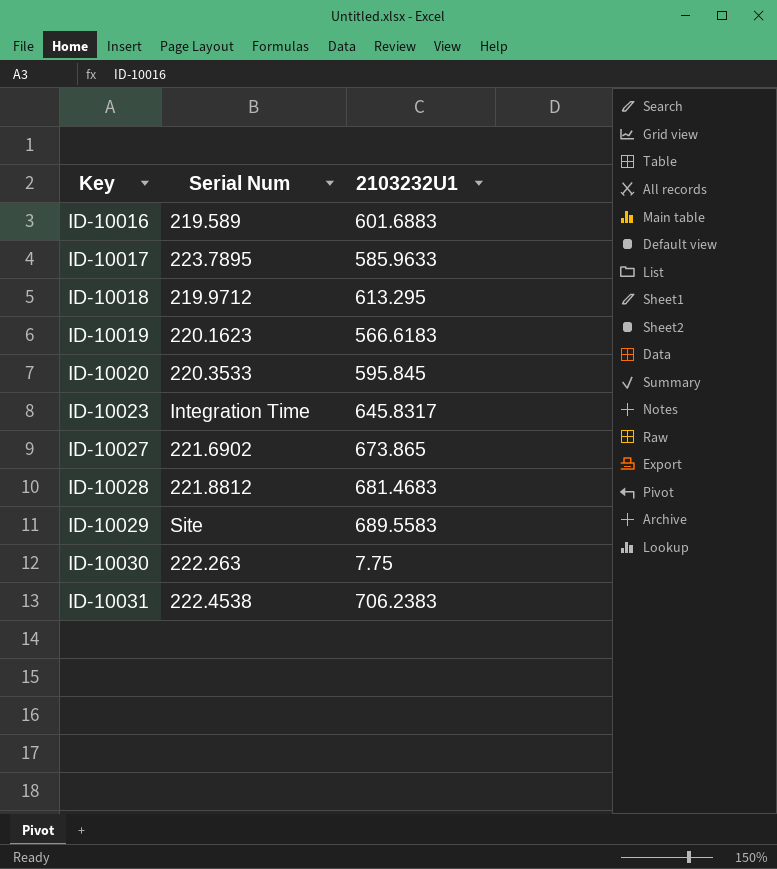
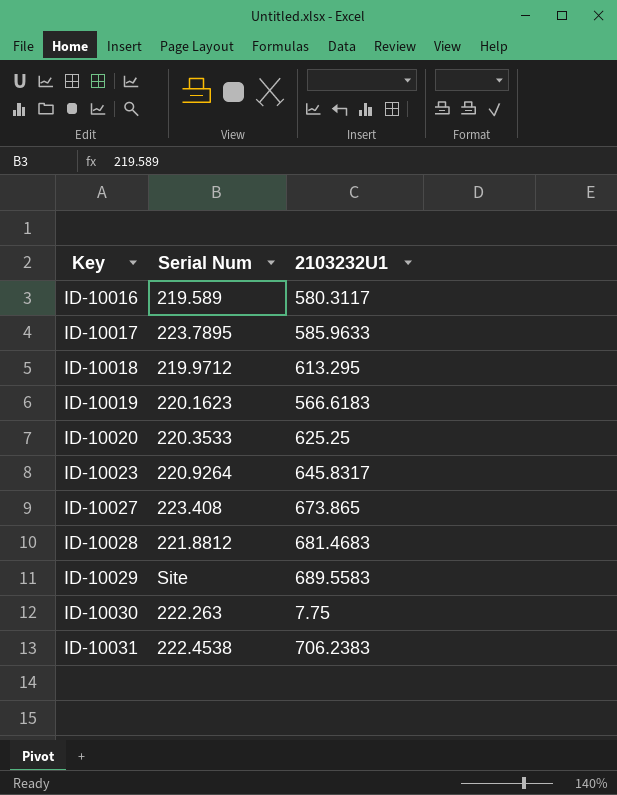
ID-10016 | 2103232U1: 601.6883 -> 580.3117
ID-10020 | 2103232U1: 595.845 -> 625.25
ID-10023 | Serial Num: Integration Time -> 220.9264
ID-10027 | Serial Num: 221.6902 -> 223.408

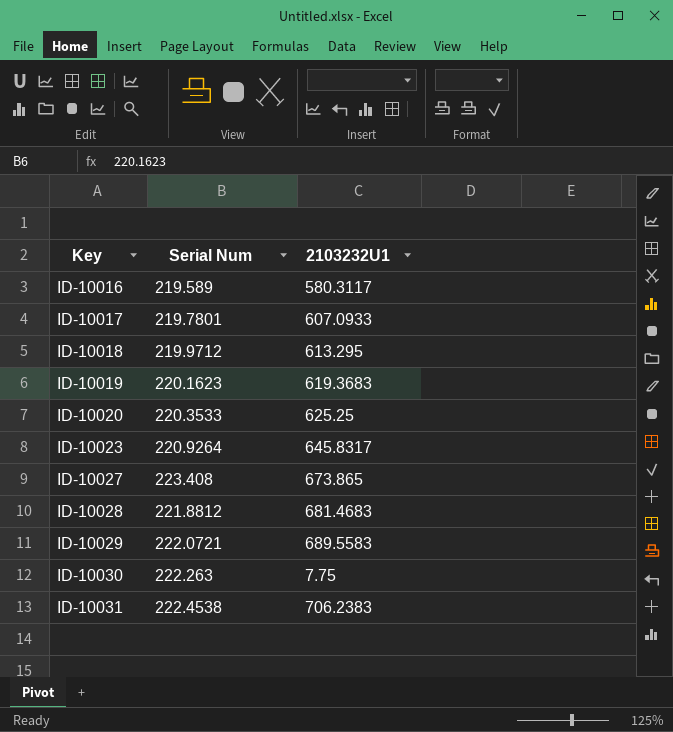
ID-10017 | Serial Num: 223.7895 -> 219.7801
ID-10017 | 2103232U1: 585.9633 -> 607.0933
ID-10019 | 2103232U1: 566.6183 -> 619.3683
ID-10029 | Serial Num: Site -> 222.0721

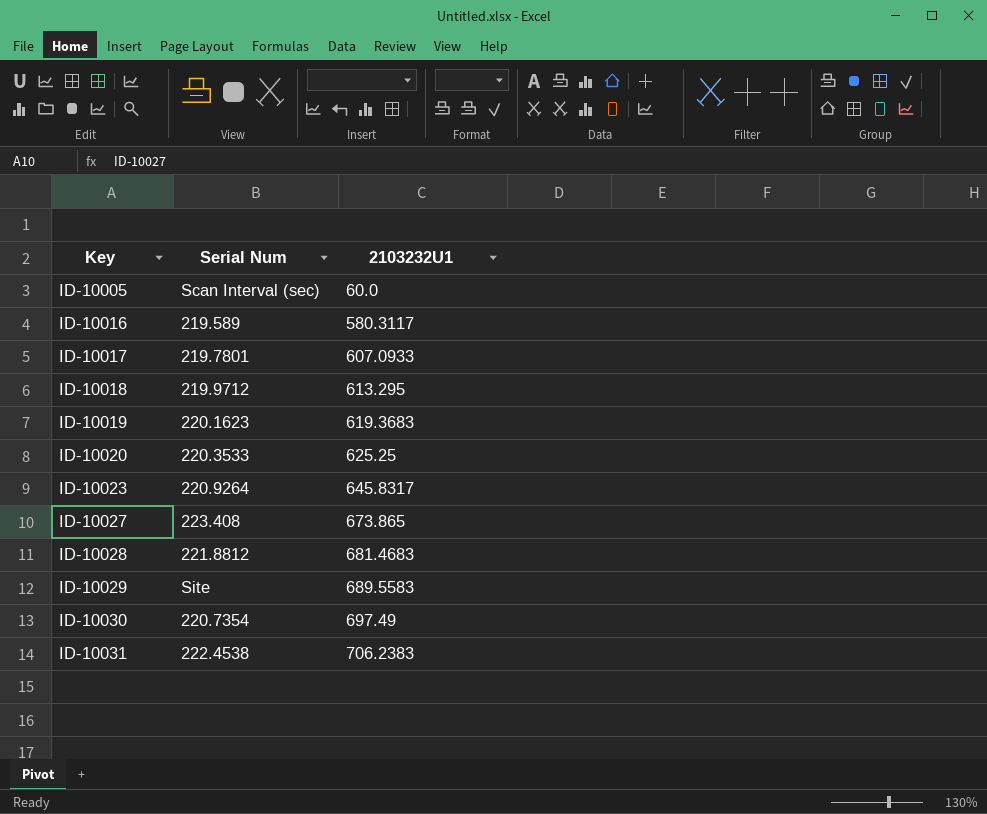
row ID-10005: none -> Scan Interval (sec) | 60.0
ID-10029 | Serial Num: 222.0721 -> Site
ID-10030 | Serial Num: 222.263 -> 220.7354
ID-10030 | 2103232U1: 7.75 -> 697.49

